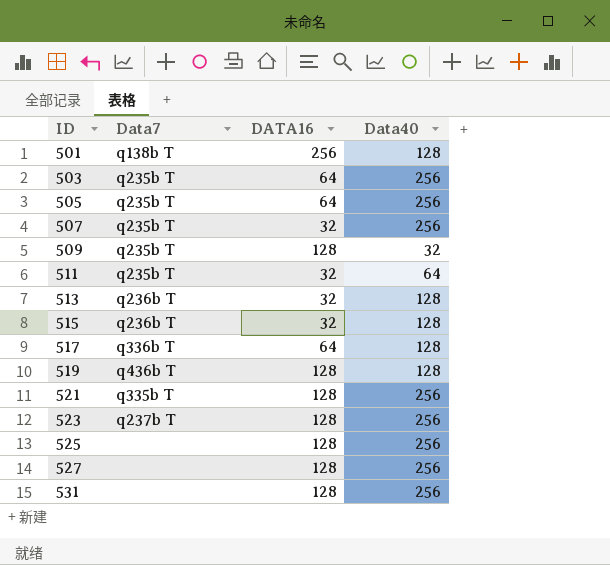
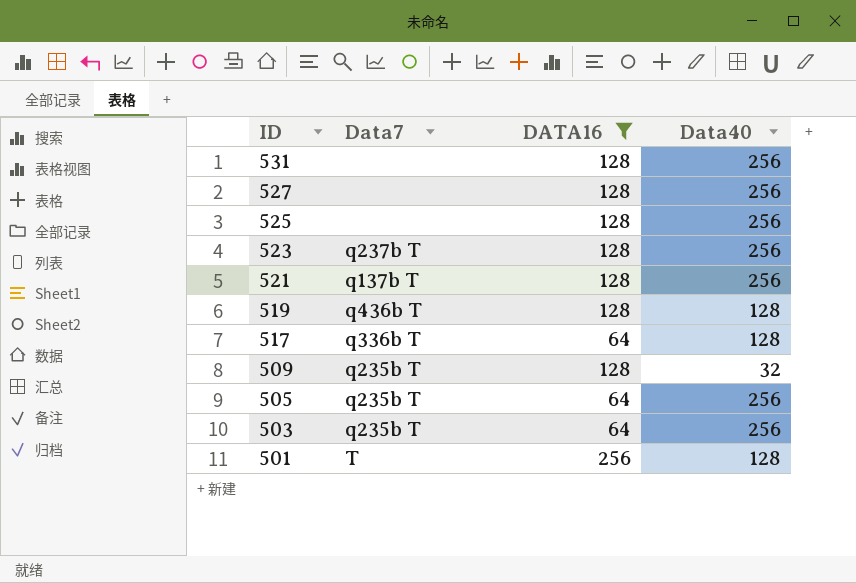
filter: none -> DATA16 != 32
row order: ID ascending -> ID descending
521 | Data7: q335b T -> q137b T
501 | Data7: q138b T -> T

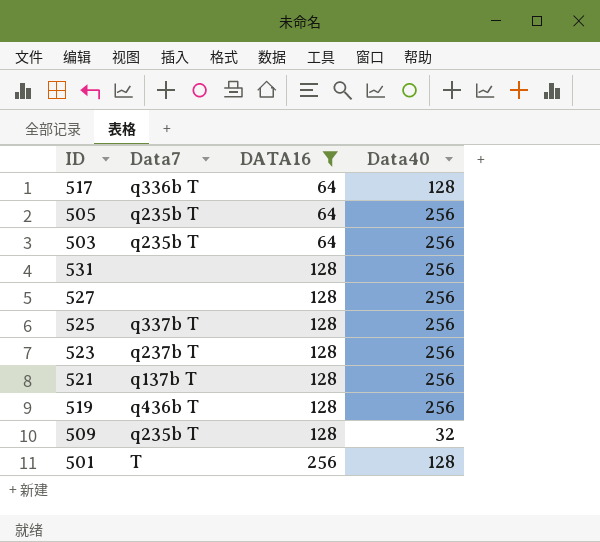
row order: ID descending -> DATA16 ascending
525 | Data7: none -> q337b T
519 | Data40: 128 -> 256

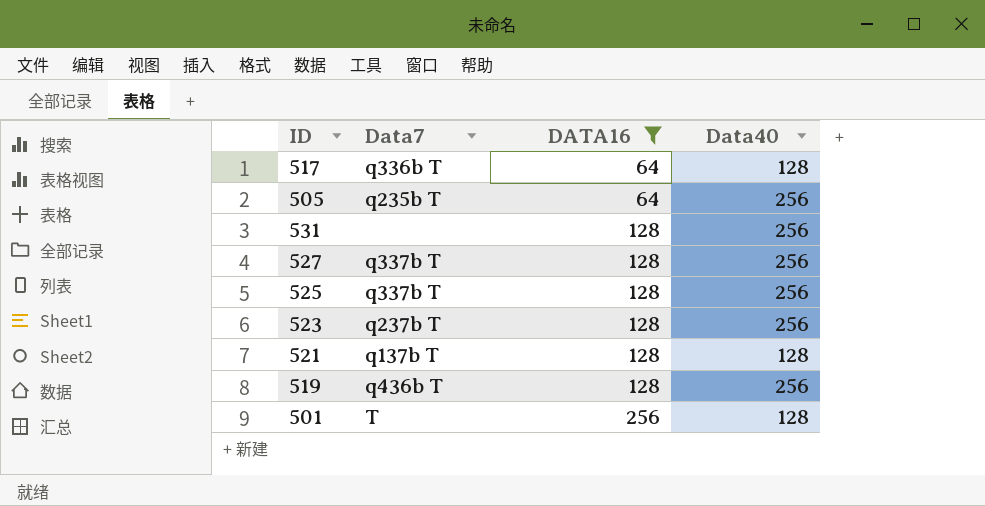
row 503: q235b T | 64 | 256 -> none
row 509: q235b T | 128 | 32 -> none
527 | Data7: none -> q337b T
521 | Data40: 256 -> 128

